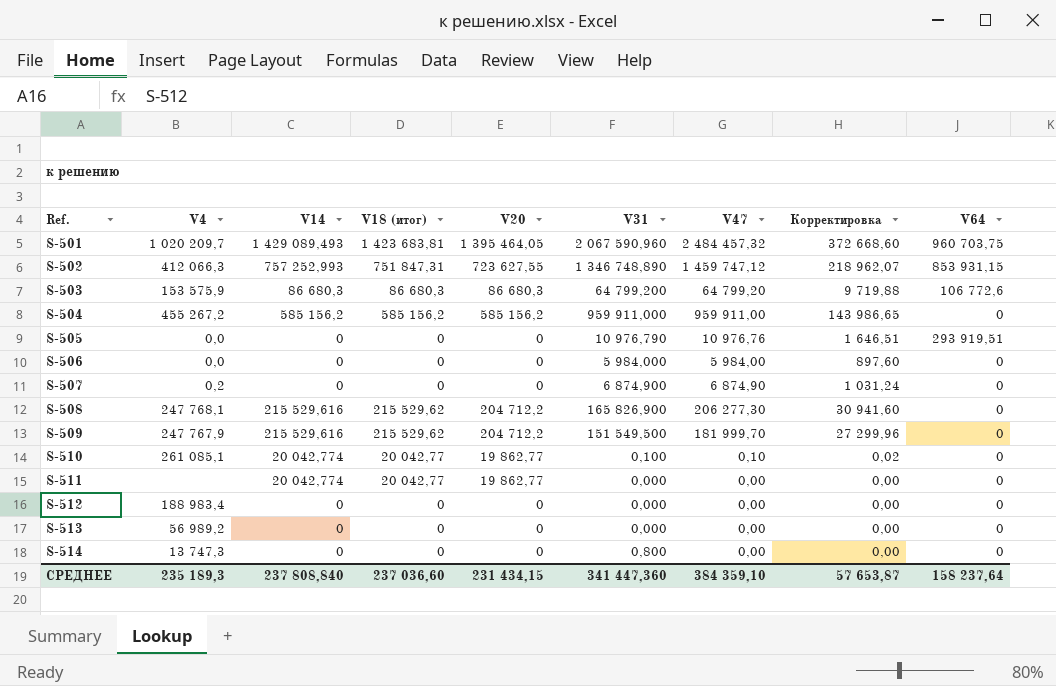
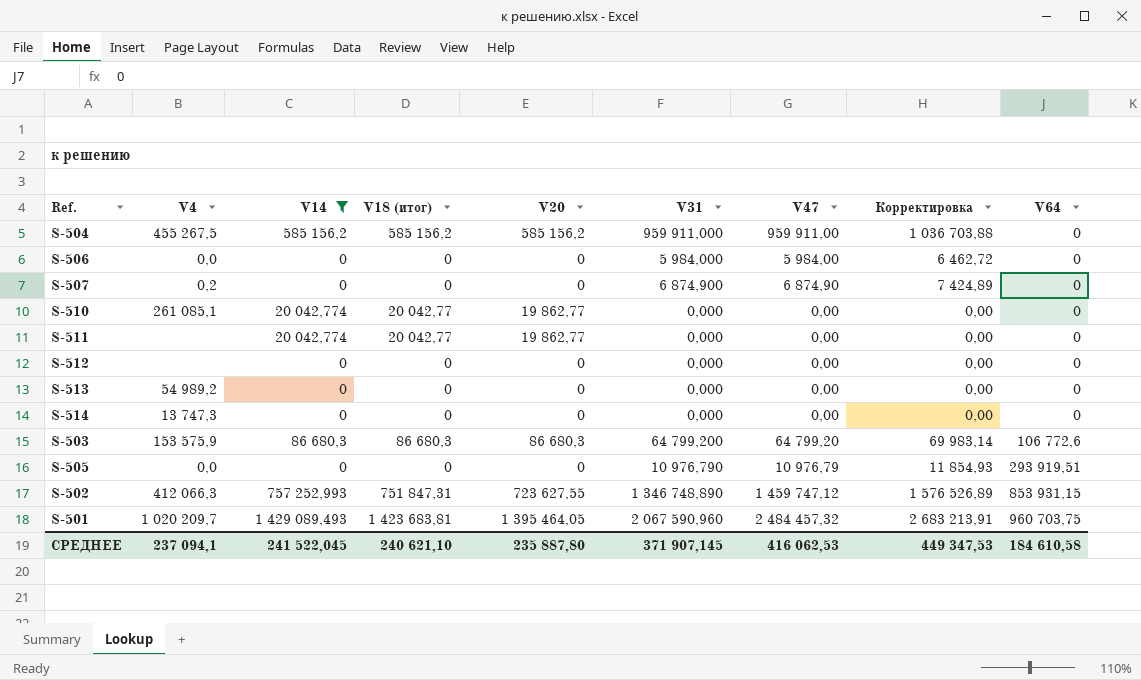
filter: none -> V14 != 215 529,616
row order: Ref. ascending -> V64 ascending
column Корректировка | formula: [V47] * 0,15 -> [V47] * 1,08
S-504 | V4: 455 267,2 -> 455 267,5
S-510 | V31: 0,100 -> 0,000
S-510 | V47: 0,10 -> 0,00
S-512 | V4: 188 983,4 -> none
S-513 | V4: 56 989,2 -> 54 989,2
S-514 | V31: 0,800 -> 0,000
S-505 | V47: 10 976,76 -> 10 976,79
СРЕДНЕЕ | V4: 235 189,3 -> 237 094,1
СРЕДНЕЕ | V14: 237 808,840 -> 241 522,045
СРЕДНЕЕ | V18 (итог): 237 036,60 -> 240 621,10
СРЕДНЕЕ | V20: 231 434,15 -> 235 887,80
СРЕДНЕЕ | V31: 341 447,360 -> 371 907,145
СРЕДНЕЕ | V47: 384 359,10 -> 416 062,53
СРЕДНЕЕ | Корректировка: 57 653,87 -> 449 347,53
СРЕДНЕЕ | V64: 158 237,64 -> 184 610,58

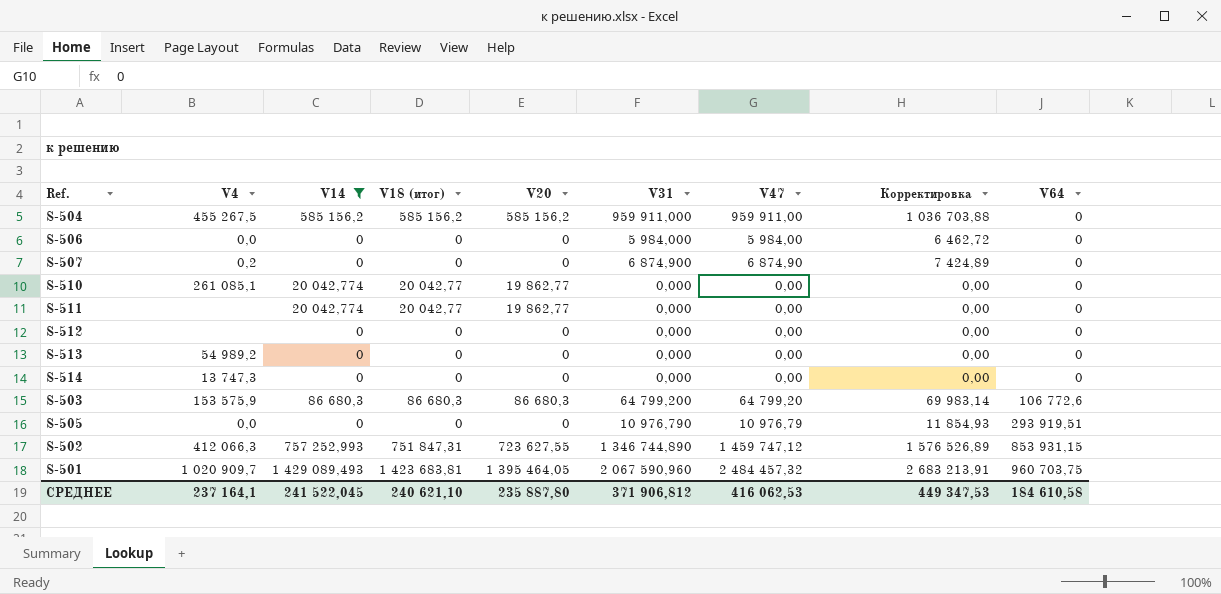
S-502 | V31: 1 346 748,890 -> 1 346 744,890
S-501 | V4: 1 020 209,7 -> 1 020 909,7
СРЕДНЕЕ | V4: 237 094,1 -> 237 164,1
СРЕДНЕЕ | V31: 371 907,145 -> 371 906,812

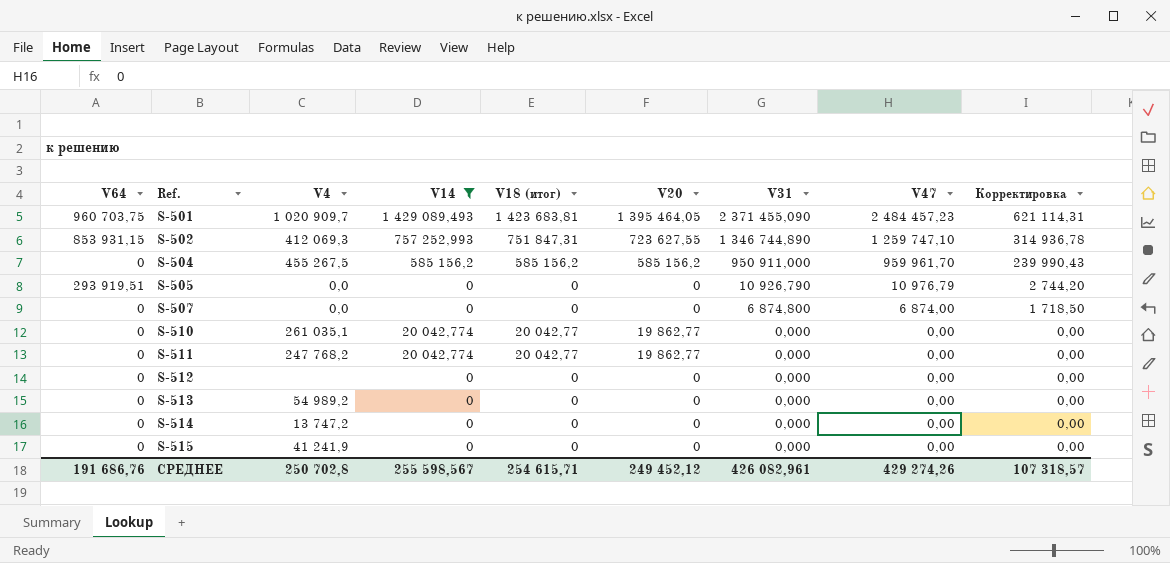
row order: V64 ascending -> Ref. ascending
column V64 | position: 9 -> 1
column Корректировка | formula: [V47] * 1,08 -> [V47] * 0,25
row S-506: 0,0 | 0 | 0 | 0 | 5 984,000 | 5 984,00 | 6 462,72 | 0 -> none
row S-503: 153 575,9 | 86 680,3 | 86 680,3 | 86 680,3 | 64 799,200 | 64 799,20 | 69 983,14 | 106 772,6 -> none
S-501 | V31: 2 067 590,960 -> 2 371 455,090
S-501 | V47: 2 484 457,32 -> 2 484 457,23
S-502 | V4: 412 066,3 -> 412 069,3
S-502 | V47: 1 459 747,12 -> 1 259 747,10
S-504 | V31: 959 911,000 -> 950 911,000
S-504 | V47: 959 911,00 -> 959 961,70
S-505 | V31: 10 976,790 -> 10 926,790
S-507 | V4: 0,2 -> 0,0
S-507 | V31: 6 874,900 -> 6 874,800
S-507 | V47: 6 874,90 -> 6 874,00
S-510 | V4: 261 085,1 -> 261 035,1
S-511 | V4: none -> 247 768,2
S-514 | V4: 13 747,3 -> 13 747,2
row S-515: none -> 0 | 41 241,9 | 0 | 0 | 0 | 0,000 | 0,00 | 0,00
СРЕДНЕЕ | V64: 184 610,58 -> 191 686,76
СРЕДНЕЕ | V4: 237 164,1 -> 250 702,8
СРЕДНЕЕ | V14: 241 522,045 -> 255 598,567
СРЕДНЕЕ | V18 (итог): 240 621,10 -> 254 615,71
СРЕДНЕЕ | V20: 235 887,80 -> 249 452,12
СРЕДНЕЕ | V31: 371 906,812 -> 426 082,961
СРЕДНЕЕ | V47: 416 062,53 -> 429 274,26
СРЕДНЕЕ | Корректировка: 449 347,53 -> 107 318,57

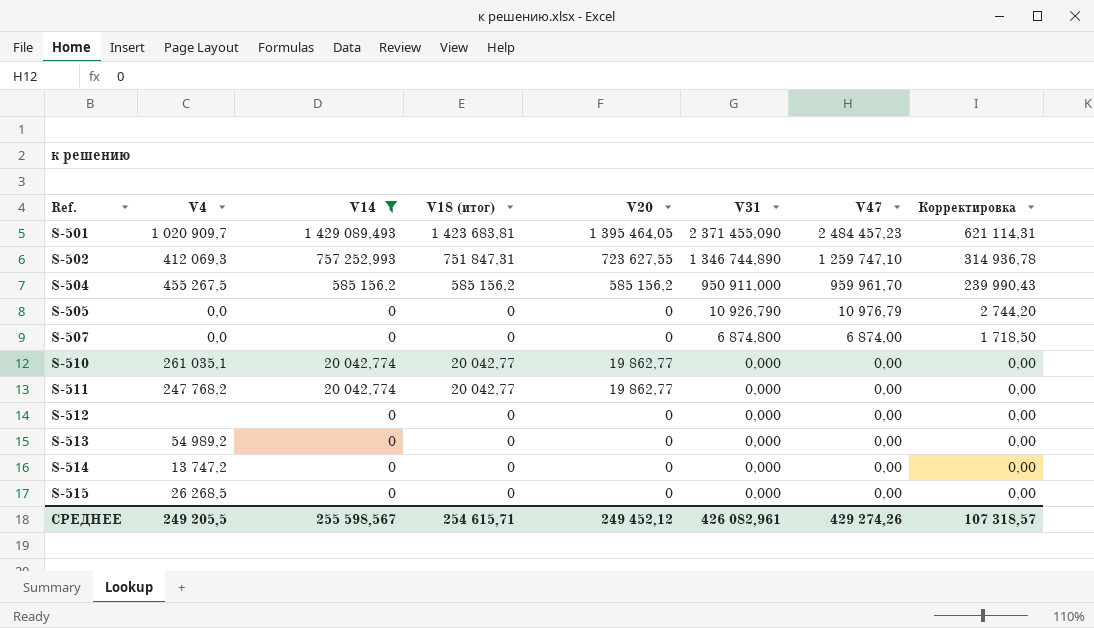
column V64 | position: 1 -> none
S-515 | V4: 41 241,9 -> 26 268,5
СРЕДНЕЕ | V4: 250 702,8 -> 249 205,5

